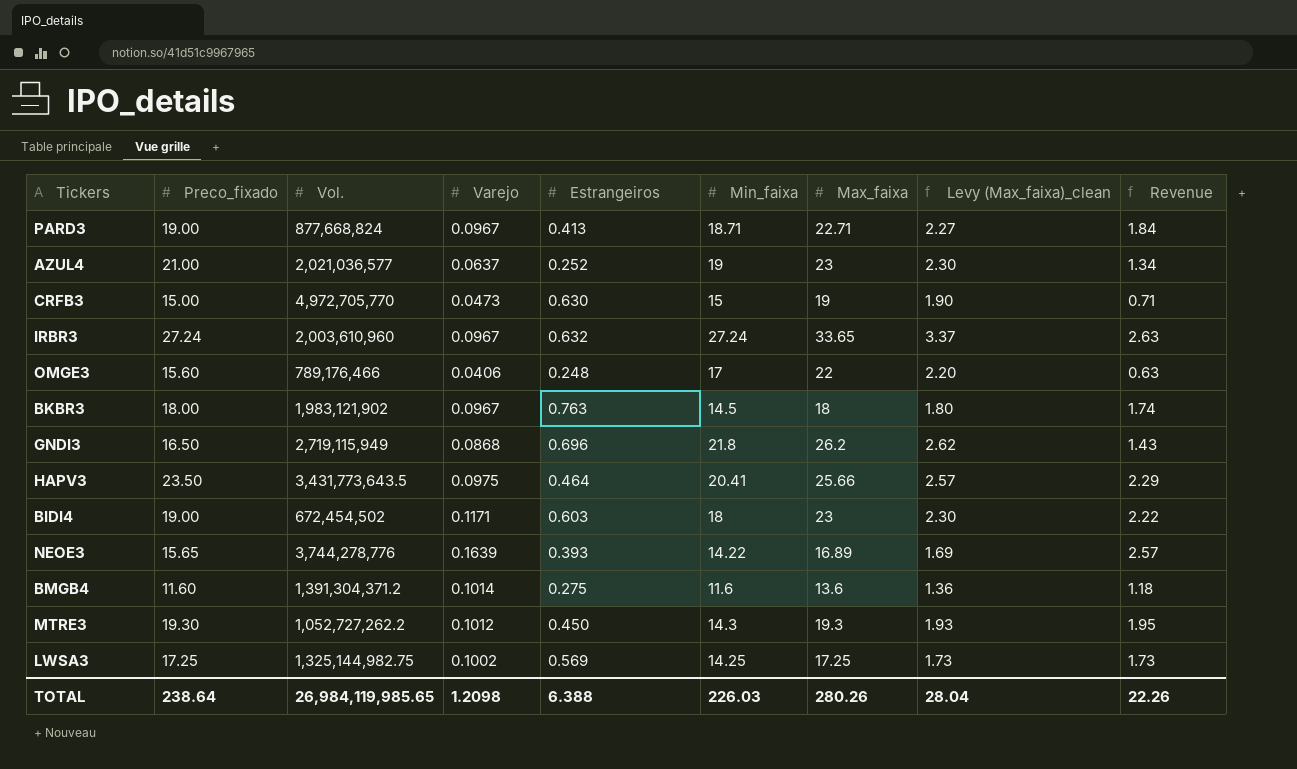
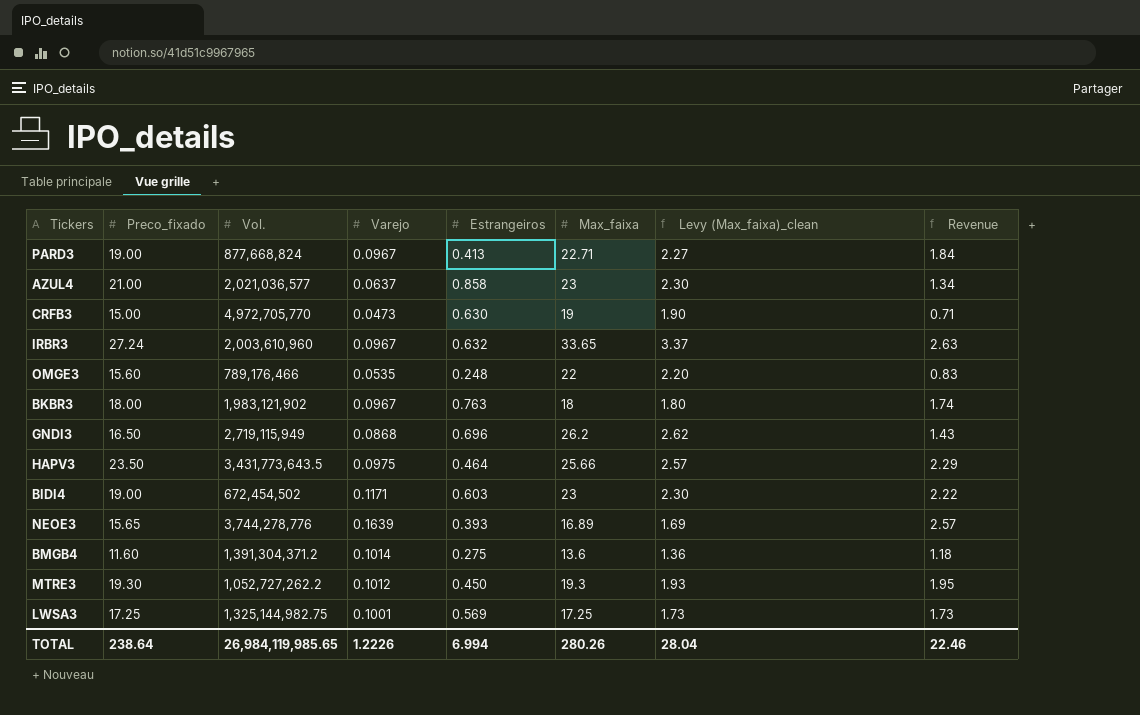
column Min_faixa | position: 6 -> none
AZUL4 | Estrangeiros: 0.252 -> 0.858
OMGE3 | Varejo: 0.0406 -> 0.0535
OMGE3 | Revenue: 0.63 -> 0.83
LWSA3 | Varejo: 0.1002 -> 0.1001
TOTAL | Varejo: 1.2098 -> 1.2226
TOTAL | Estrangeiros: 6.388 -> 6.994
TOTAL | Revenue: 22.26 -> 22.46

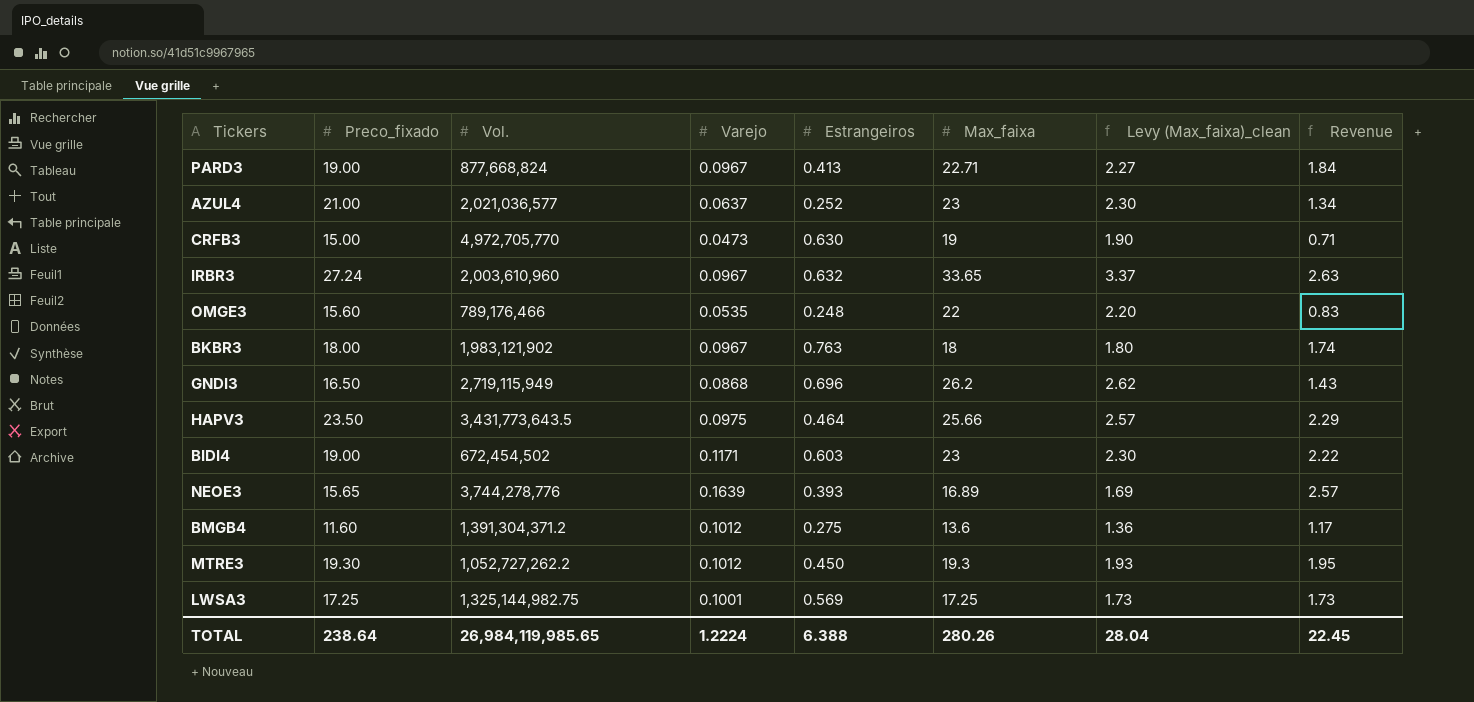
AZUL4 | Estrangeiros: 0.858 -> 0.252
BMGB4 | Varejo: 0.1014 -> 0.1012
BMGB4 | Revenue: 1.18 -> 1.17
TOTAL | Varejo: 1.2226 -> 1.2224
TOTAL | Estrangeiros: 6.994 -> 6.388
TOTAL | Revenue: 22.46 -> 22.45

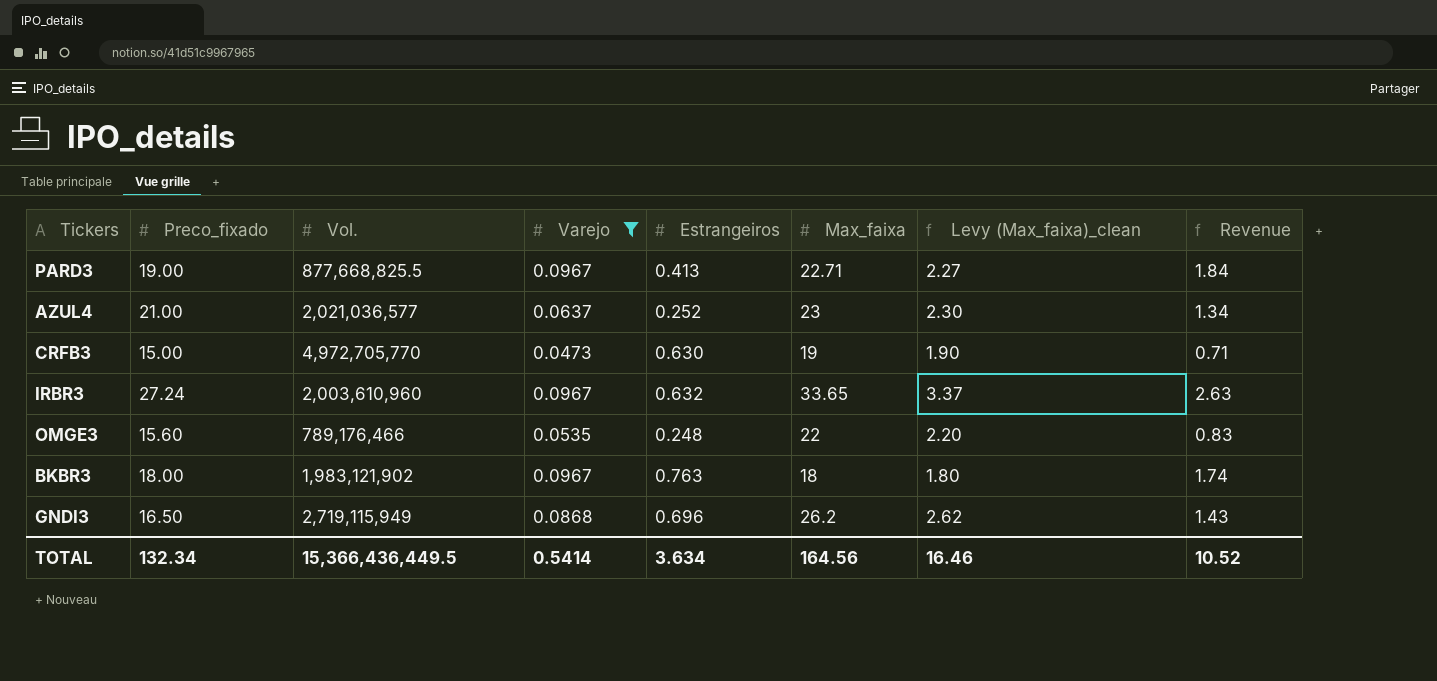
filter: none -> Varejo <= 0.0967
PARD3 | Vol.: 877,668,824 -> 877,668,825.5
TOTAL | Preco_fixado: 238.64 -> 132.34
TOTAL | Vol.: 26,984,119,985.65 -> 15,366,436,449.5
TOTAL | Varejo: 1.2224 -> 0.5414
TOTAL | Estrangeiros: 6.388 -> 3.634
TOTAL | Max_faixa: 280.26 -> 164.56
TOTAL | Levy (Max_faixa)_clean: 28.04 -> 16.46
TOTAL | Revenue: 22.45 -> 10.52

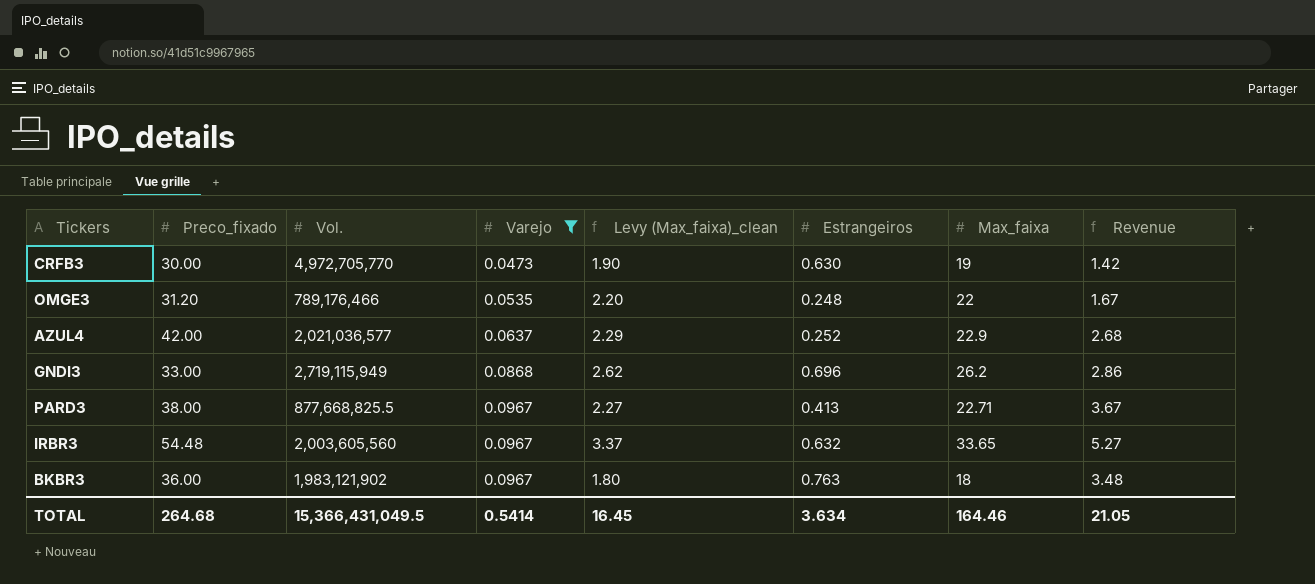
row order: none -> Varejo ascending
column Levy (Max_faixa)_clean | position: 7 -> 5
CRFB3 | Preco_fixado: 15.00 -> 30.00
CRFB3 | Revenue: 0.71 -> 1.42
OMGE3 | Preco_fixado: 15.60 -> 31.20
OMGE3 | Revenue: 0.83 -> 1.67
AZUL4 | Preco_fixado: 21.00 -> 42.00
AZUL4 | Levy (Max_faixa)_clean: 2.30 -> 2.29
AZUL4 | Max_faixa: 23 -> 22.9
AZUL4 | Revenue: 1.34 -> 2.68
GNDI3 | Preco_fixado: 16.50 -> 33.00
GNDI3 | Revenue: 1.43 -> 2.86
PARD3 | Preco_fixado: 19.00 -> 38.00
PARD3 | Revenue: 1.84 -> 3.67
IRBR3 | Preco_fixado: 27.24 -> 54.48
IRBR3 | Vol.: 2,003,610,960 -> 2,003,605,560
IRBR3 | Revenue: 2.63 -> 5.27
BKBR3 | Preco_fixado: 18.00 -> 36.00
BKBR3 | Revenue: 1.74 -> 3.48
TOTAL | Preco_fixado: 132.34 -> 264.68
TOTAL | Vol.: 15,366,436,449.5 -> 15,366,431,049.5
TOTAL | Levy (Max_faixa)_clean: 16.46 -> 16.45
TOTAL | Max_faixa: 164.56 -> 164.46
TOTAL | Revenue: 10.52 -> 21.05

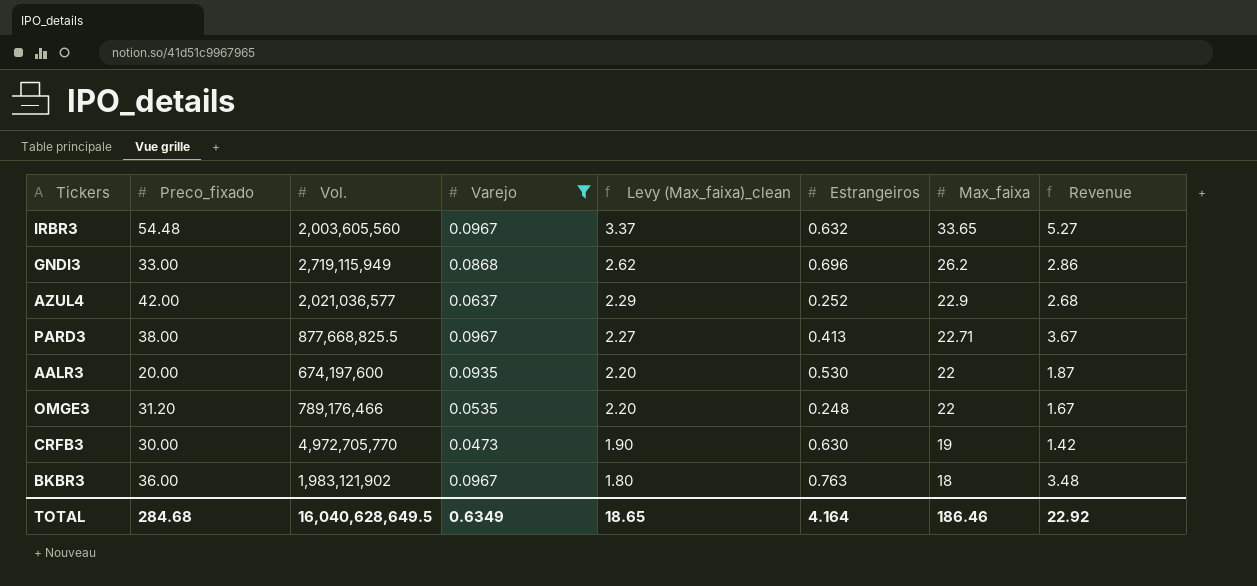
row order: Varejo ascending -> Levy (Max_faixa)_clean descending
row AALR3: none -> 20.00 | 674,197,600 | 0.0935 | 2.20 | 0.530 | 22 | 1.87
TOTAL | Preco_fixado: 264.68 -> 284.68
TOTAL | Vol.: 15,366,431,049.5 -> 16,040,628,649.5
TOTAL | Varejo: 0.5414 -> 0.6349
TOTAL | Levy (Max_faixa)_clean: 16.45 -> 18.65
TOTAL | Estrangeiros: 3.634 -> 4.164
TOTAL | Max_faixa: 164.46 -> 186.46
TOTAL | Revenue: 21.05 -> 22.92

